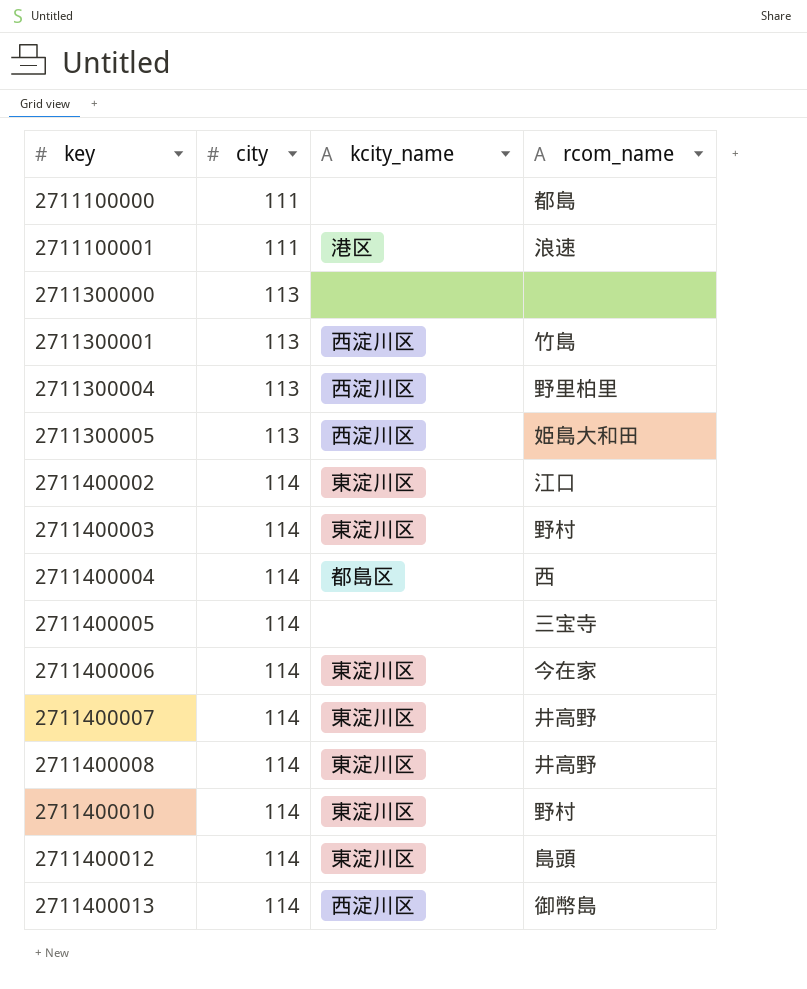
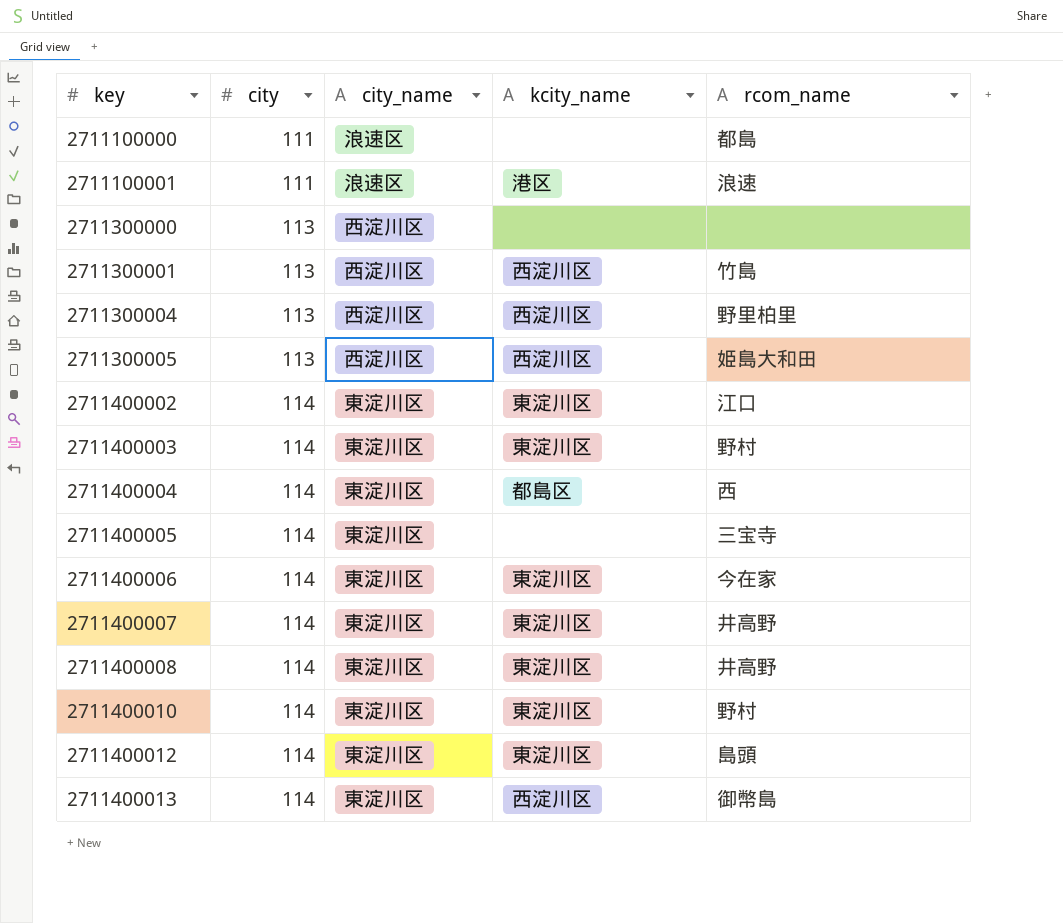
column city_name | position: none -> 3

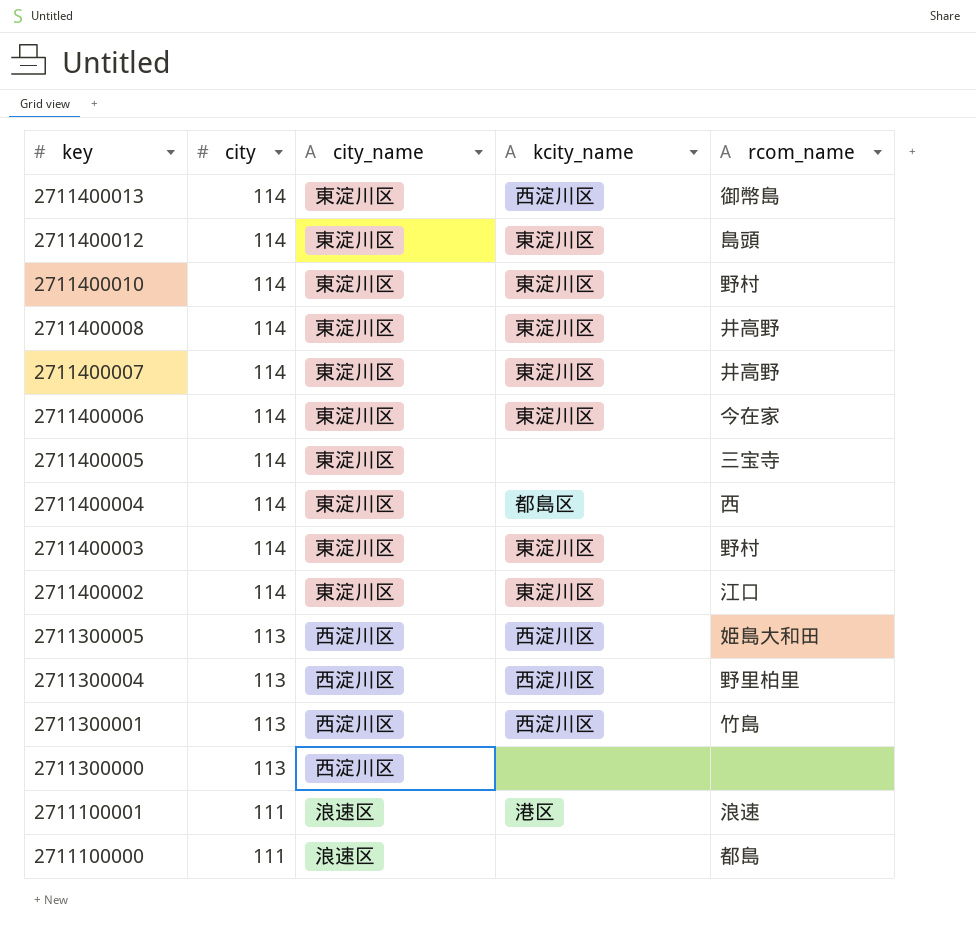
row order: key ascending -> key descending

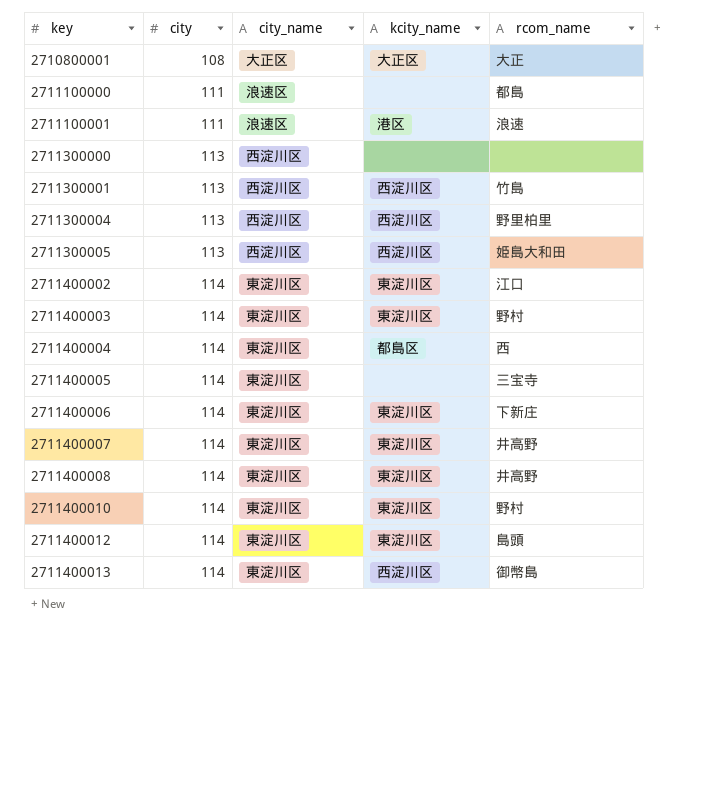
row order: key descending -> key ascending
row 2710800001: none -> 108 | 大正区 | 大正区 | 大正
2711400006 | rcom_name: 今在家 -> 下新庄

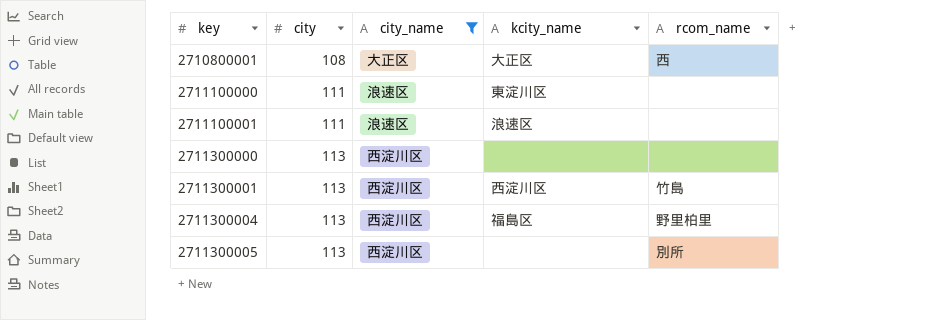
filter: none -> city_name != 東淀川区
2710800001 | rcom_name: 大正 -> 西
2711100000 | kcity_name: none -> 東淀川区
2711100000 | rcom_name: 都島 -> none
2711100001 | kcity_name: 港区 -> 浪速区
2711100001 | rcom_name: 浪速 -> none
2711300004 | kcity_name: 西淀川区 -> 福島区
2711300005 | kcity_name: 西淀川区 -> none
2711300005 | rcom_name: 姫島大和田 -> 別所

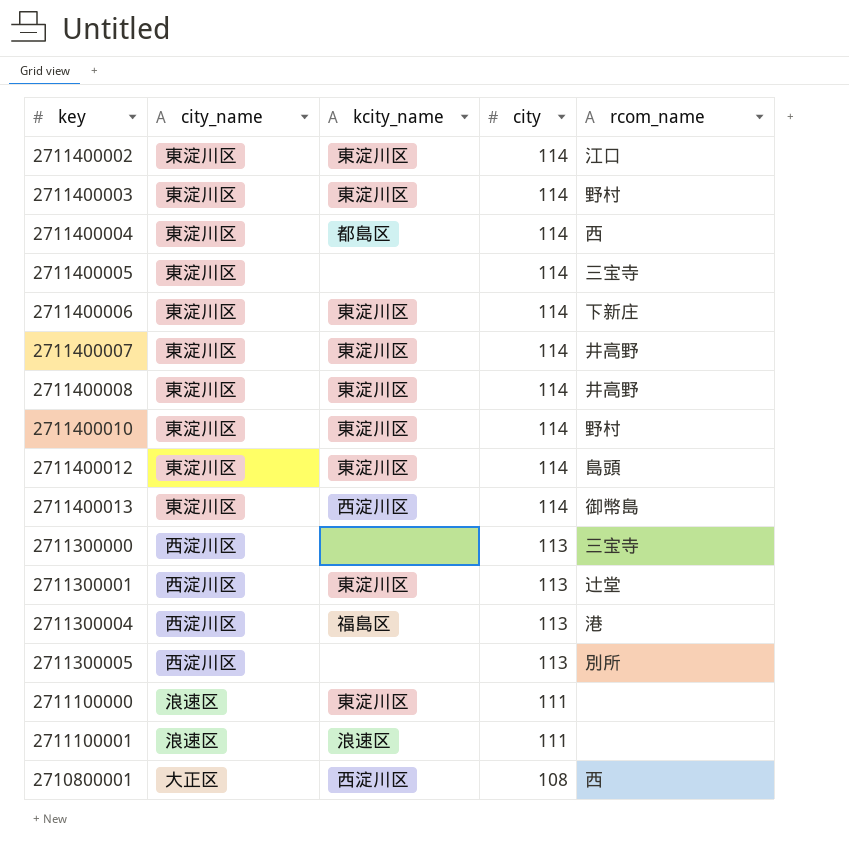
filter: city_name != 東淀川区 -> none
row order: key ascending -> city descending
column city | position: 2 -> 4
2711300000 | rcom_name: none -> 三宝寺
2711300001 | kcity_name: 西淀川区 -> 東淀川区
2711300001 | rcom_name: 竹島 -> 辻堂
2711300004 | rcom_name: 野里柏里 -> 港
2710800001 | kcity_name: 大正区 -> 西淀川区

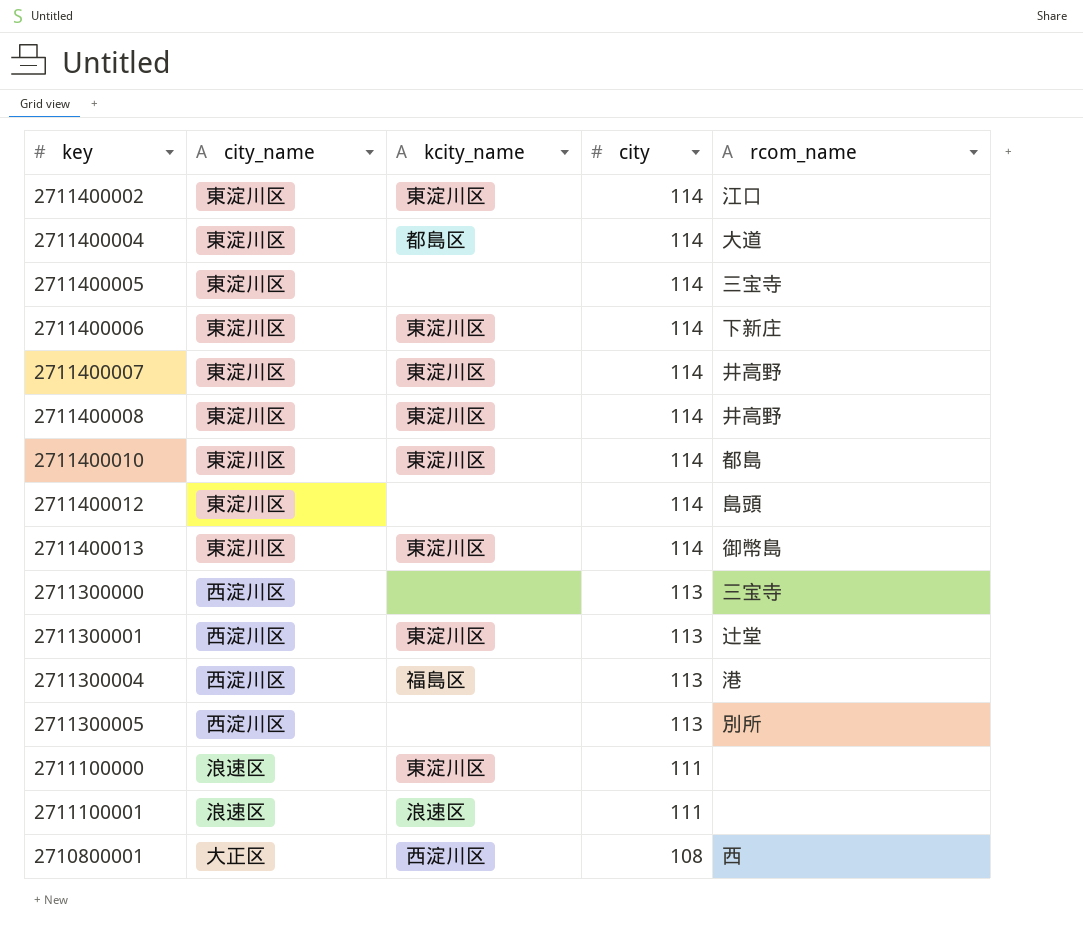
row 2711400003: 東淀川区 | 東淀川区 | 114 | 野村 -> none
2711400004 | rcom_name: 西 -> 大道
2711400010 | rcom_name: 野村 -> 都島
2711400012 | kcity_name: 東淀川区 -> none
2711400013 | kcity_name: 西淀川区 -> 東淀川区

